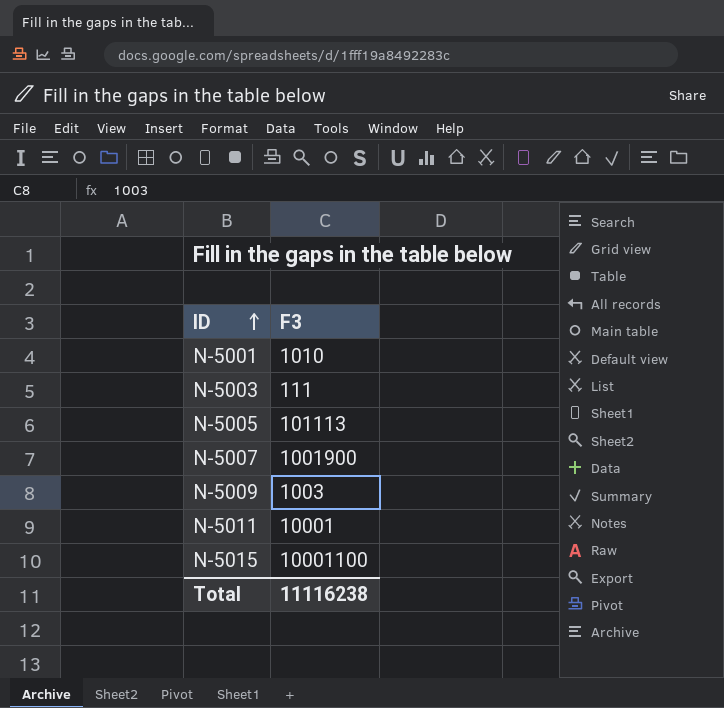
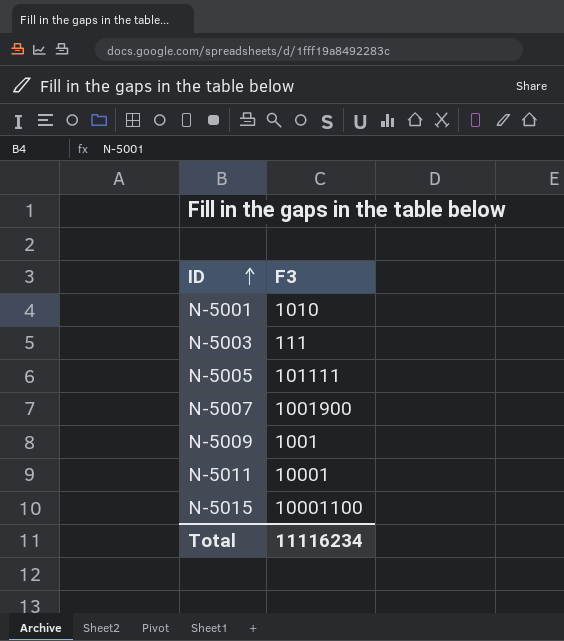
N-5005 | F3: 101113 -> 101111
N-5009 | F3: 1003 -> 1001
Total | F3: 11116238 -> 11116234

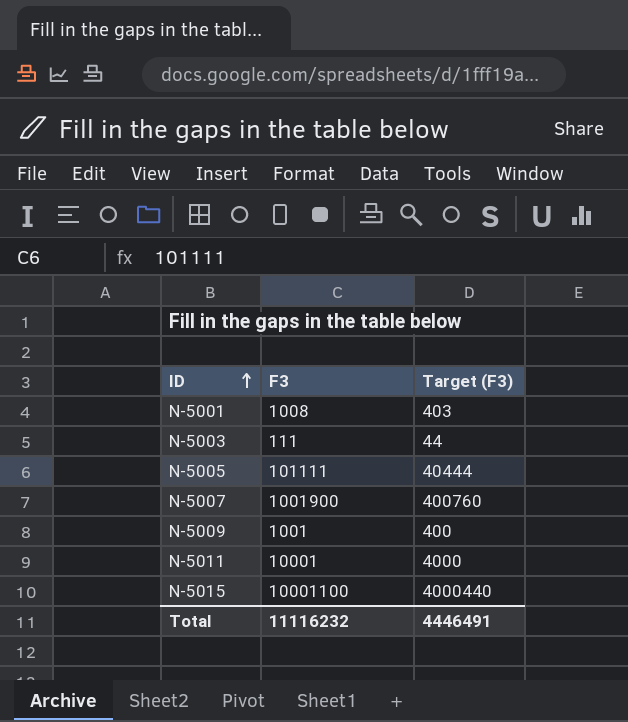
column Target (F3) | formula: none -> [F3] * 0.4
N-5001 | F3: 1010 -> 1008
Total | F3: 11116234 -> 11116232

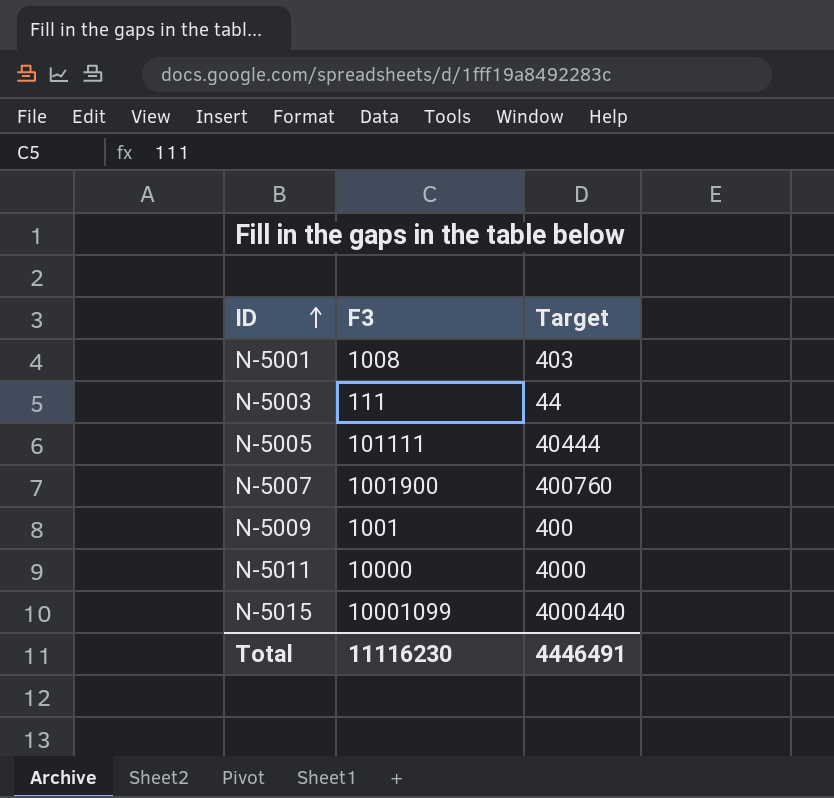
column name: Target (F3) -> Target
N-5011 | F3: 10001 -> 10000
N-5015 | F3: 10001100 -> 10001099
Total | F3: 11116232 -> 11116230

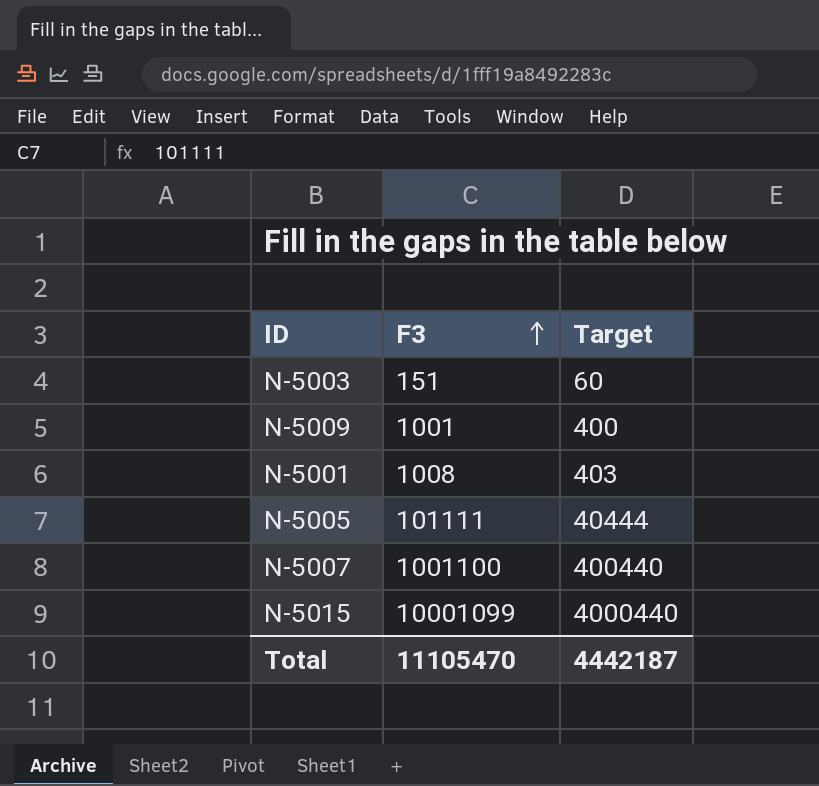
row order: ID ascending -> F3 ascending
row N-5011: 10000 | 4000 -> none
N-5003 | F3: 111 -> 151
N-5003 | Target: 44 -> 60
N-5007 | F3: 1001900 -> 1001100
N-5007 | Target: 400760 -> 400440
Total | F3: 11116230 -> 11105470
Total | Target: 4446491 -> 4442187

